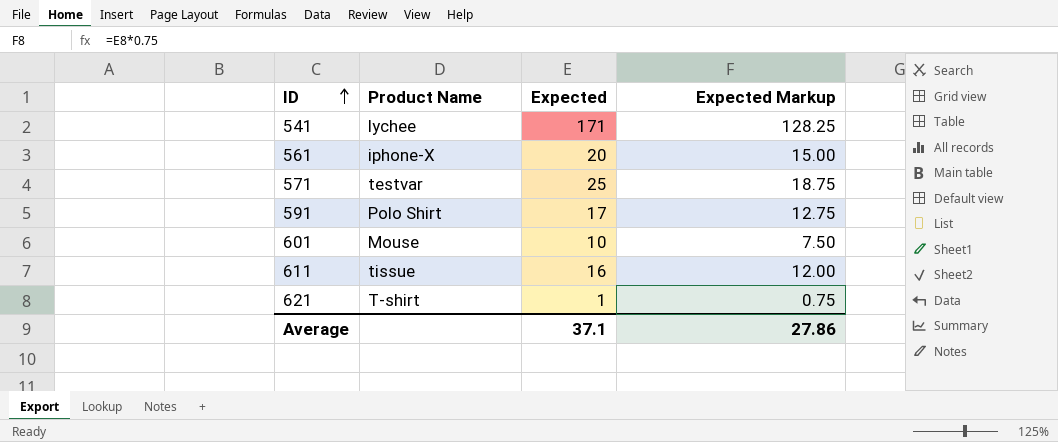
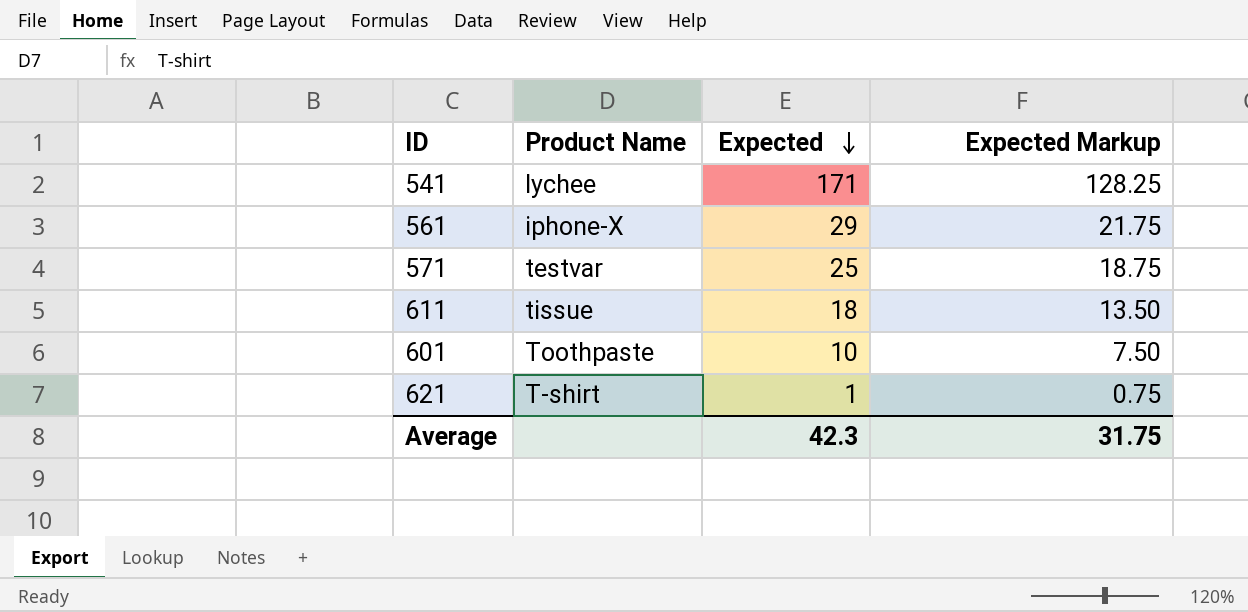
row order: ID ascending -> Expected descending
row 591: Polo Shirt | 17 | 12.75 -> none
561 | Expected: 20 -> 29
561 | Expected Markup: 15.00 -> 21.75
611 | Expected: 16 -> 18
611 | Expected Markup: 12.00 -> 13.50
601 | Product Name: Mouse -> Toothpaste
Average | Expected: 37.1 -> 42.3
Average | Expected Markup: 27.86 -> 31.75

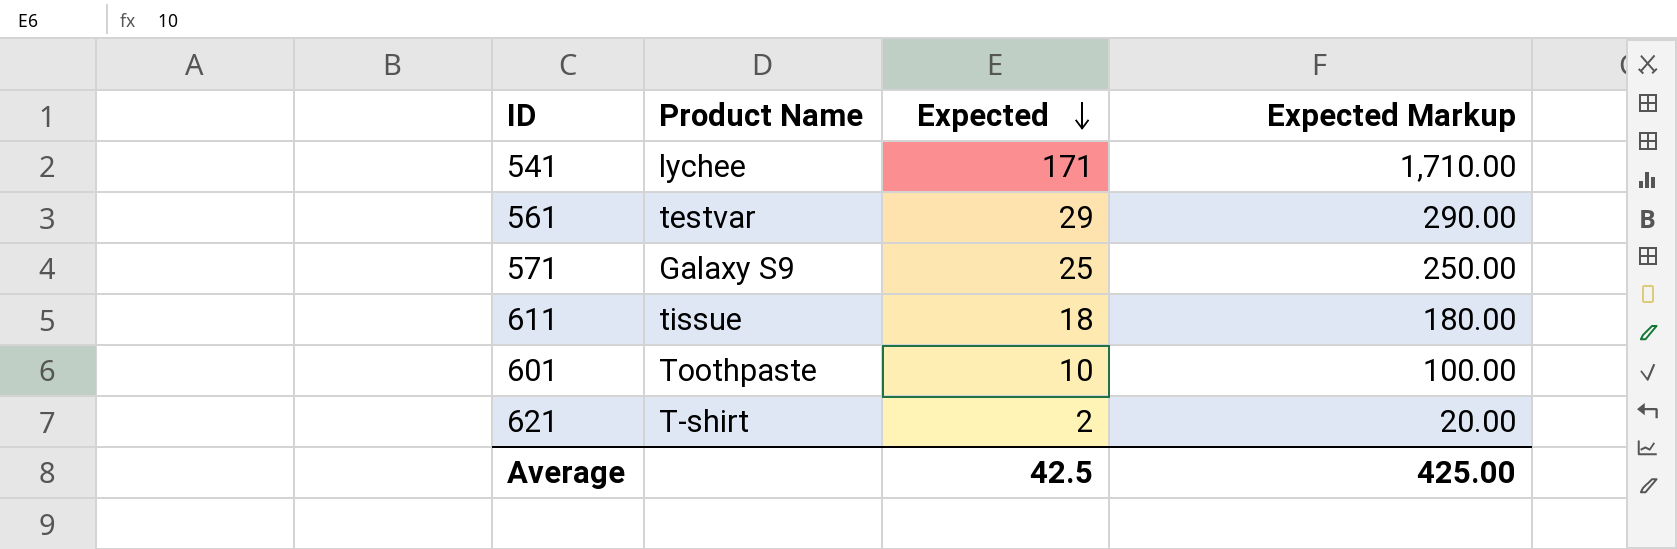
column Expected Markup | formula: [Expected] * 0.75 -> [Expected] * 10
561 | Product Name: iphone-X -> testvar
571 | Product Name: testvar -> Galaxy S9
621 | Expected: 1 -> 2
Average | Expected: 42.3 -> 42.5
Average | Expected Markup: 31.75 -> 425.00

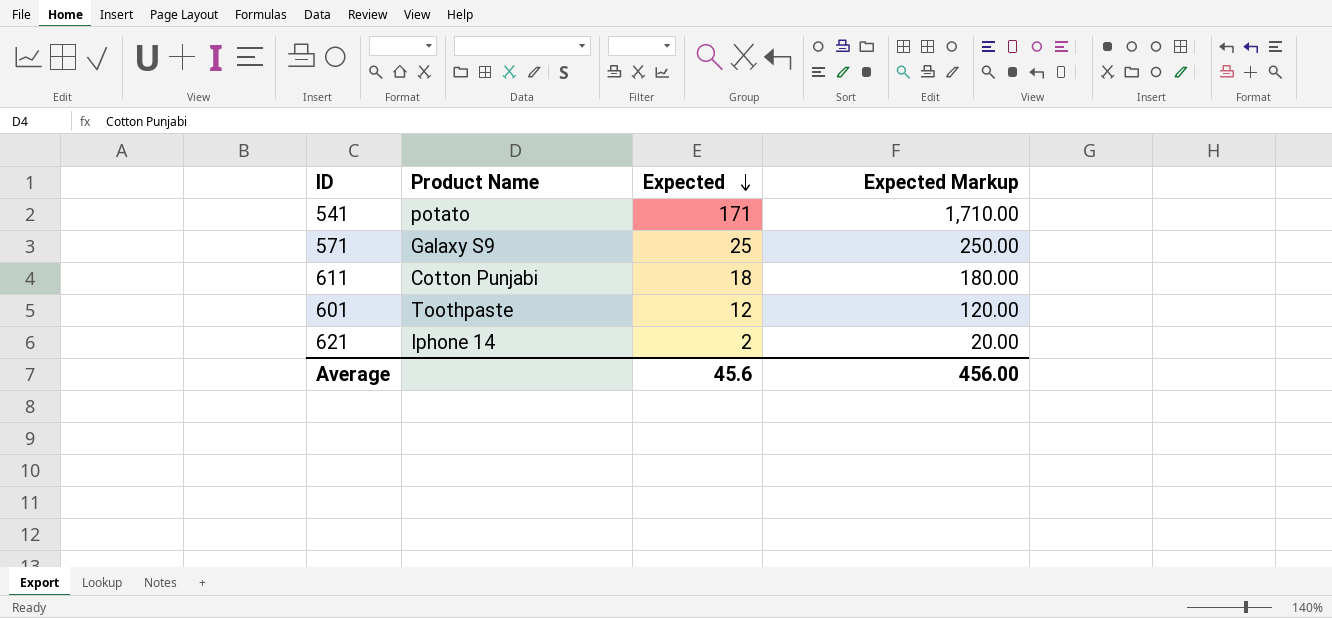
row 561: testvar | 29 | 290.00 -> none
541 | Product Name: lychee -> potato
611 | Product Name: tissue -> Cotton Punjabi
601 | Expected: 10 -> 12
601 | Expected Markup: 100.00 -> 120.00
621 | Product Name: T-shirt -> Iphone 14
Average | Expected: 42.5 -> 45.6
Average | Expected Markup: 425.00 -> 456.00

